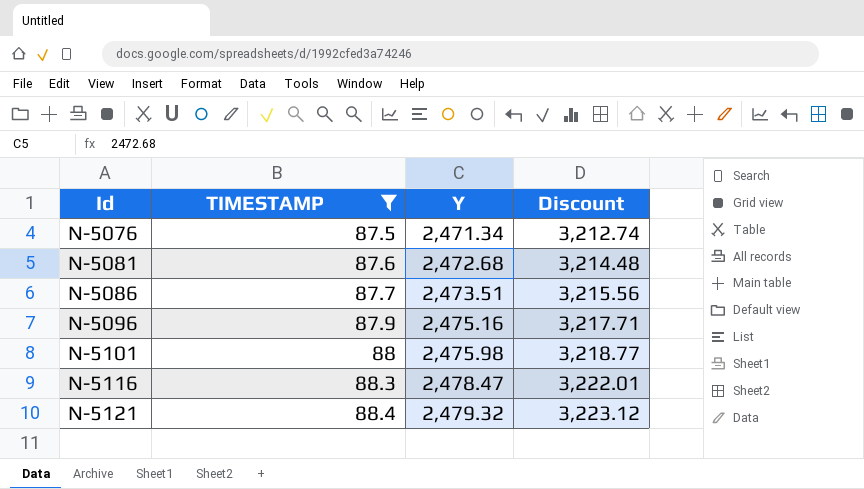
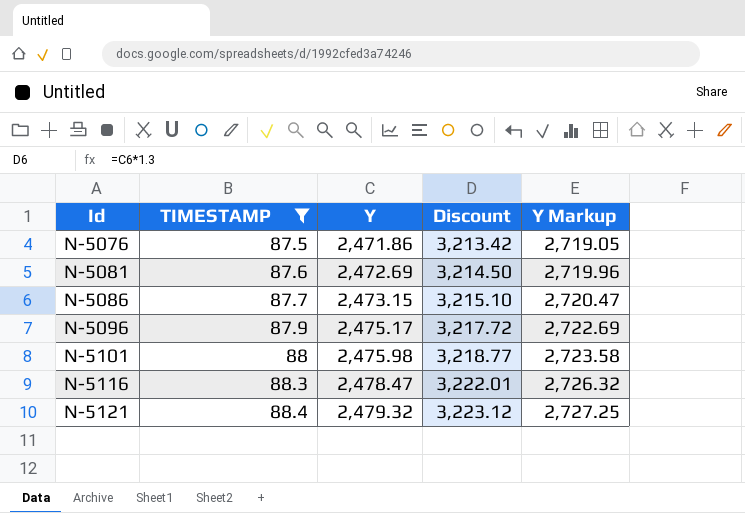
column Y Markup | formula: none -> [Y] * 1.1
N-5076 | Y: 2,471.34 -> 2,471.86
N-5076 | Discount: 3,212.74 -> 3,213.42
N-5081 | Y: 2,472.68 -> 2,472.69
N-5081 | Discount: 3,214.48 -> 3,214.50
N-5086 | Y: 2,473.51 -> 2,473.15
N-5086 | Discount: 3,215.56 -> 3,215.10
N-5096 | Y: 2,475.16 -> 2,475.17
N-5096 | Discount: 3,217.71 -> 3,217.72

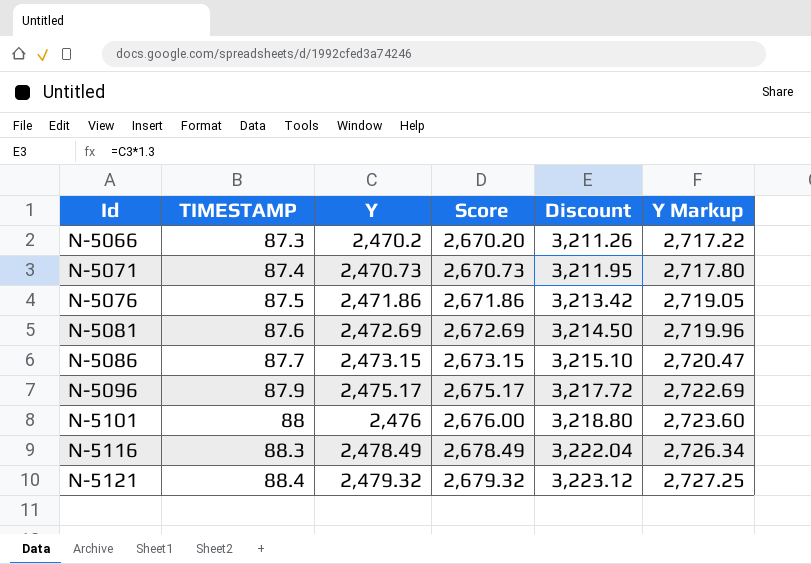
filter: TIMESTAMP >= 87.5 -> none
column Score | formula: none -> [Y] + 200
N-5101 | Y: 2,475.98 -> 2,476
N-5101 | Discount: 3,218.77 -> 3,218.80
N-5101 | Y Markup: 2,723.58 -> 2,723.60
N-5116 | Y: 2,478.47 -> 2,478.49
N-5116 | Discount: 3,222.01 -> 3,222.04
N-5116 | Y Markup: 2,726.32 -> 2,726.34

